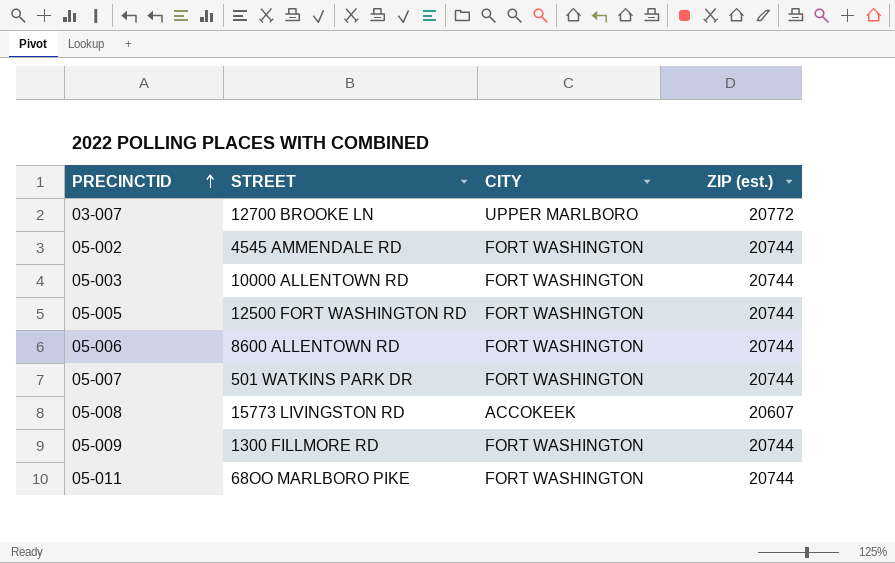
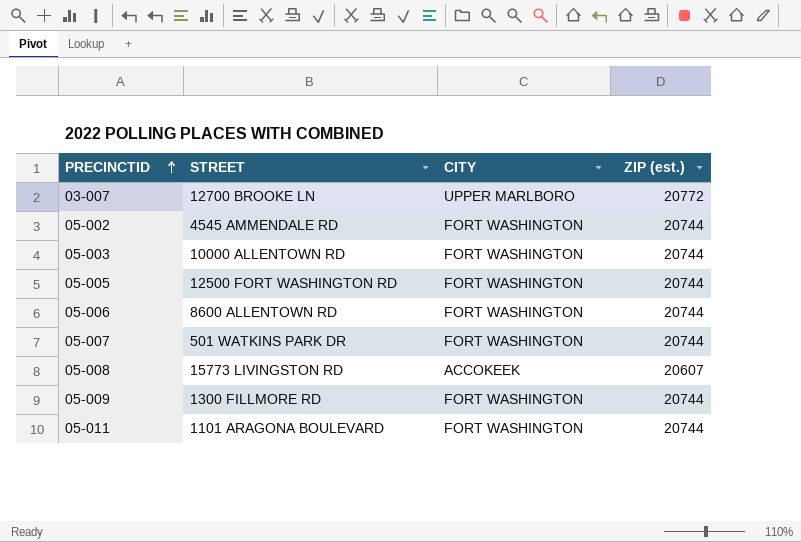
05-011 | STREET: 68OO MARLBORO PIKE -> 1101 ARAGONA BOULEVARD

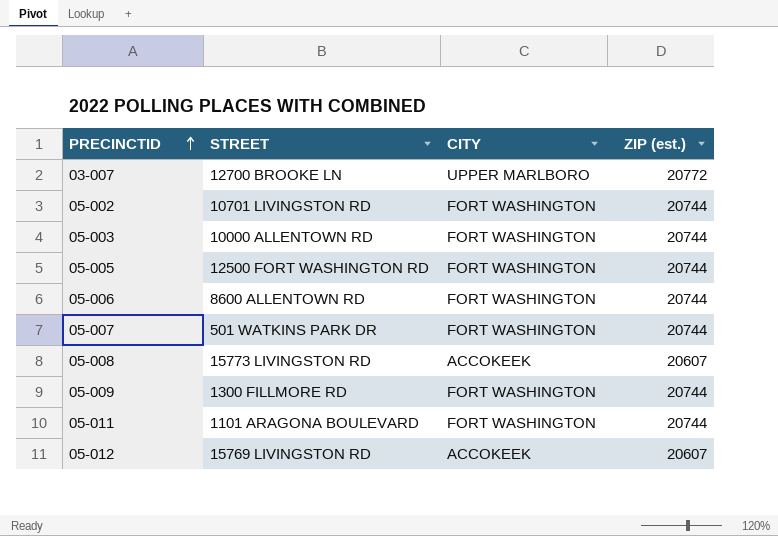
05-002 | STREET: 4545 AMMENDALE RD -> 10701 LIVINGSTON RD
row 05-012: none -> 15769 LIVINGSTON RD | ACCOKEEK | 20607

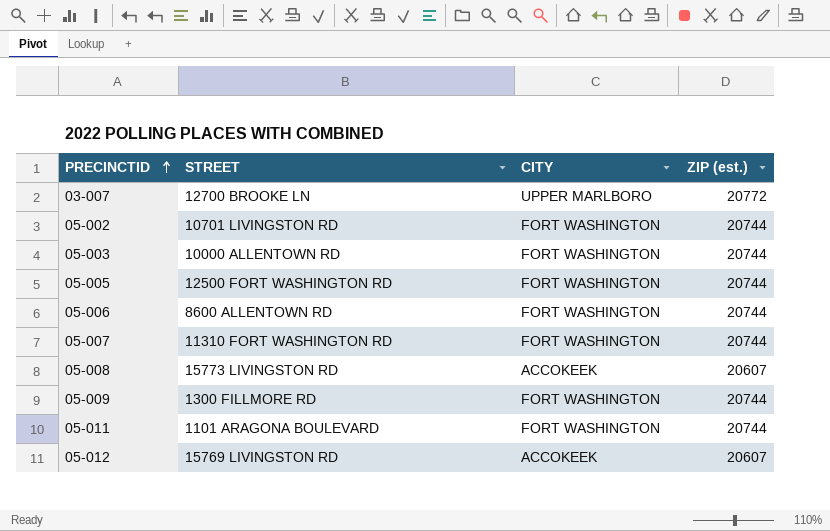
05-007 | STREET: 501 WATKINS PARK DR -> 11310 FORT WASHINGTON RD

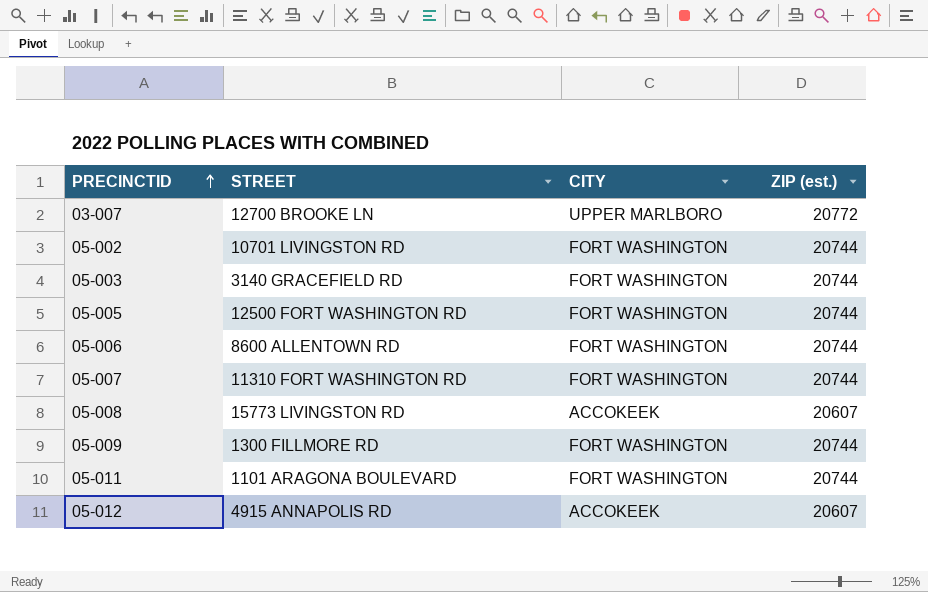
05-003 | STREET: 10000 ALLENTOWN RD -> 3140 GRACEFIELD RD
05-012 | STREET: 15769 LIVINGSTON RD -> 4915 ANNAPOLIS RD

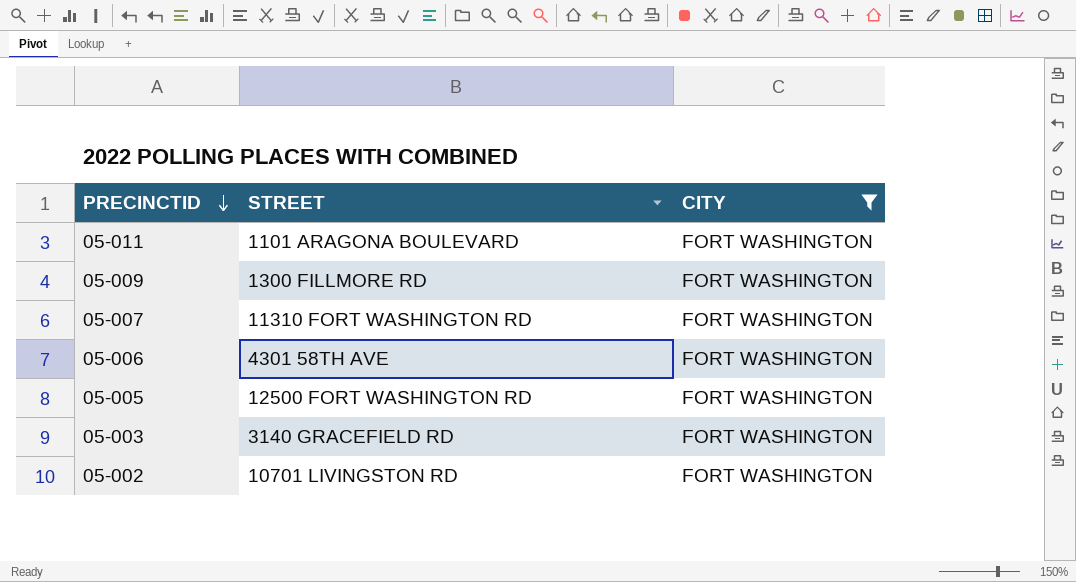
filter: none -> CITY = FORT WASHINGTON
row order: PRECINCTID ascending -> PRECINCTID descending
column ZIP (est.) | position: 4 -> none
05-006 | STREET: 8600 ALLENTOWN RD -> 4301 58TH AVE

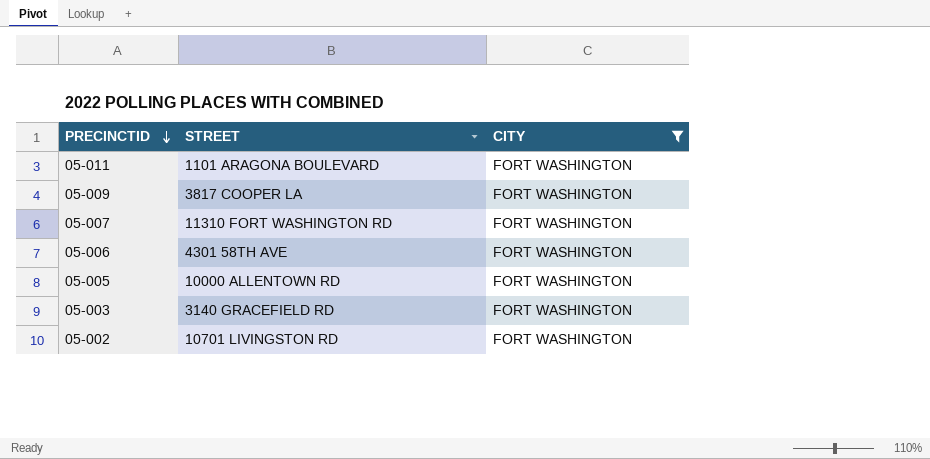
05-009 | STREET: 1300 FILLMORE RD -> 3817 COOPER LA
05-005 | STREET: 12500 FORT WASHINGTON RD -> 10000 ALLENTOWN RD

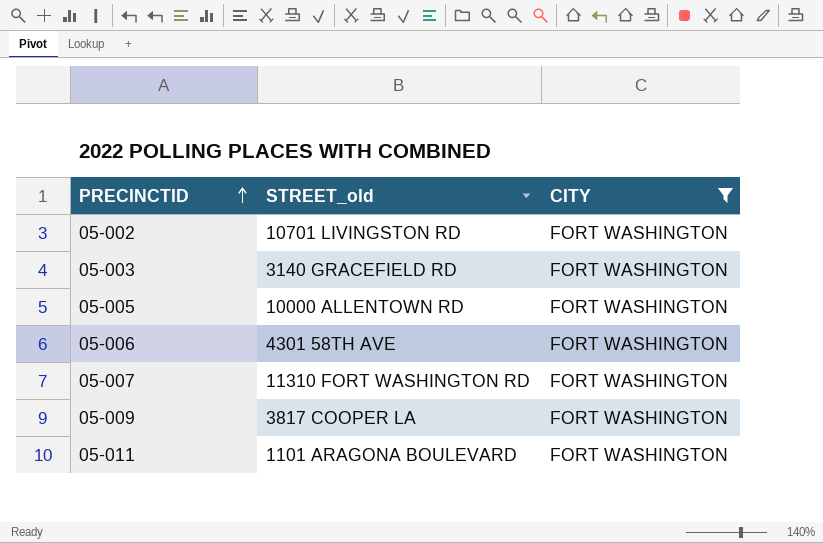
row order: PRECINCTID descending -> PRECINCTID ascending
column name: STREET -> STREET_old

